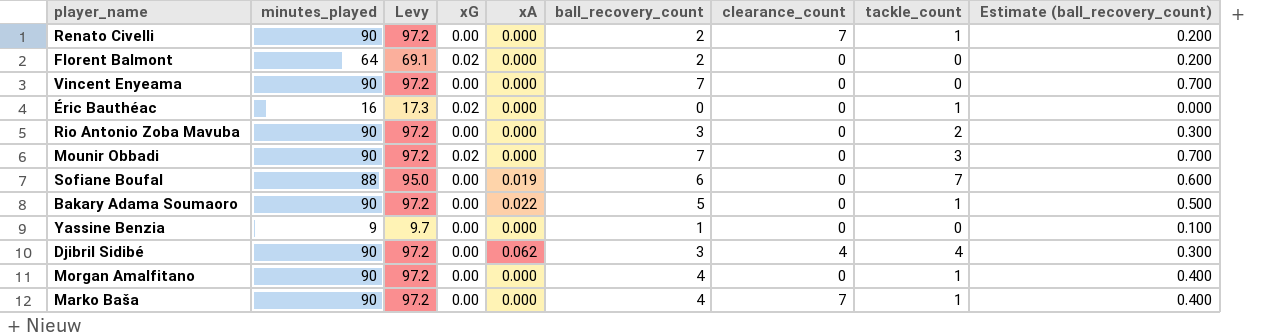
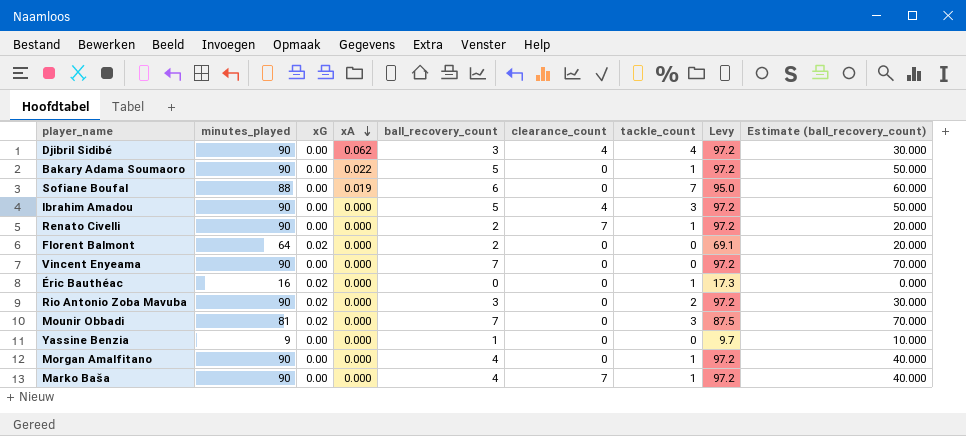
row order: none -> xA descending
column Levy | position: 3 -> 8
column Estimate (ball_recovery_count) | formula: [ball_recovery_count] * 0.1 -> [ball_recovery_count] * 10
row Ibrahim Amadou: none -> 90 | 0.00 | 0.000 | 5 | 4 | 3 | 97.2 | 50.000
Rio Antonio Zoba Mavuba | xG: 0.00 -> 0.02
Mounir Obbadi | minutes_played: 90 -> 81
Mounir Obbadi | Levy: 97.2 -> 87.5

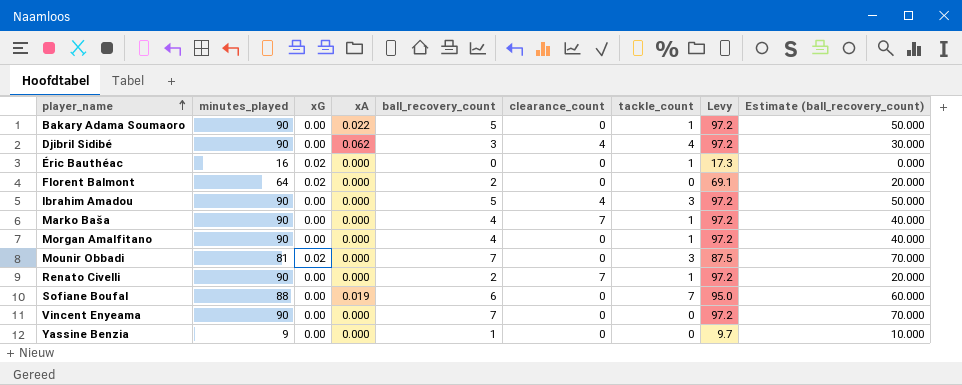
row order: xA descending -> player_name ascending
row Rio Antonio Zoba Mavuba: 90 | 0.02 | 0.000 | 3 | 0 | 2 | 97.2 | 30.000 -> none

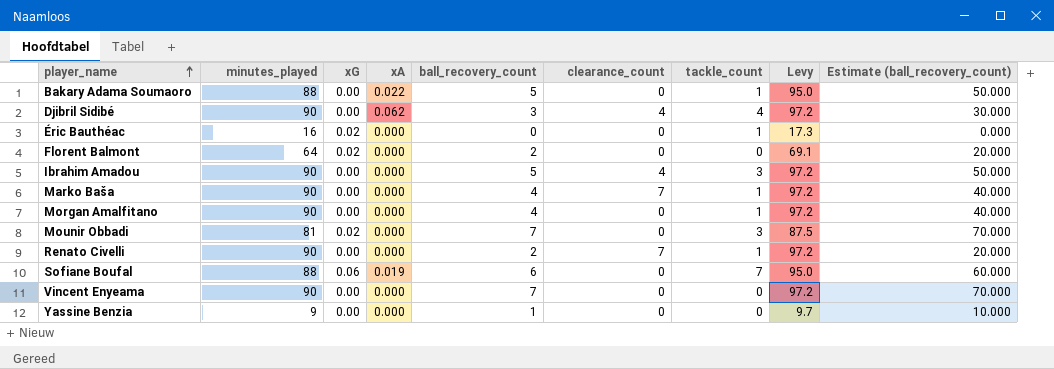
Bakary Adama Soumaoro | minutes_played: 90 -> 88
Bakary Adama Soumaoro | Levy: 97.2 -> 95.0
Sofiane Boufal | xG: 0.00 -> 0.06

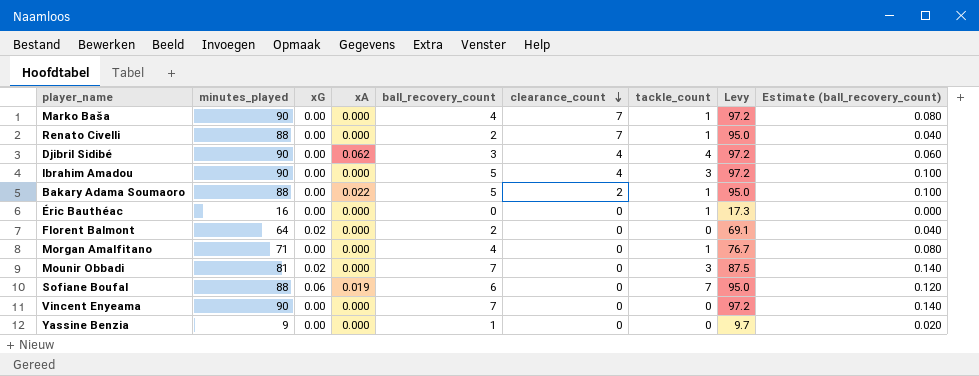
row order: player_name ascending -> clearance_count descending
column Estimate (ball_recovery_count) | formula: [ball_recovery_count] * 10 -> [ball_recovery_count] * 0.02
Renato Civelli | minutes_played: 90 -> 88
Renato Civelli | Levy: 97.2 -> 95.0
Bakary Adama Soumaoro | clearance_count: 0 -> 2
Éric Bauthéac | xG: 0.02 -> 0.00
Morgan Amalfitano | minutes_played: 90 -> 71
Morgan Amalfitano | Levy: 97.2 -> 76.7

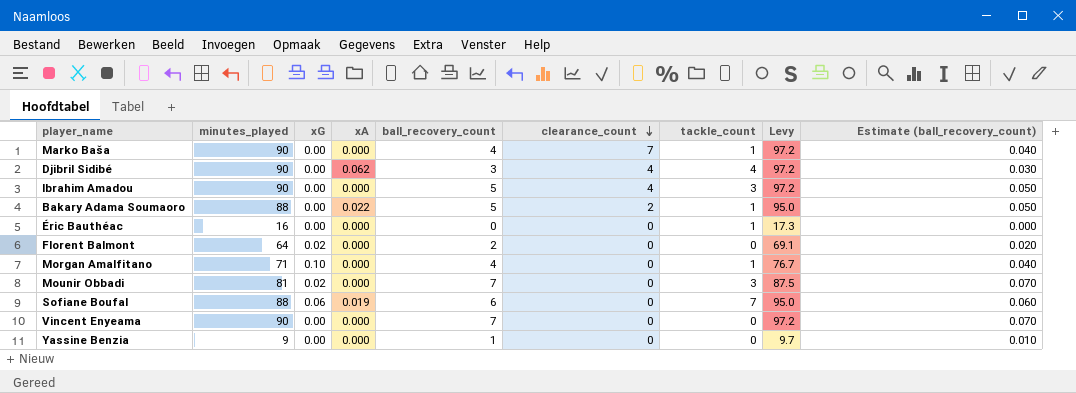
column Estimate (ball_recovery_count) | formula: [ball_recovery_count] * 0.02 -> [ball_recovery_count] * 0.01
row Renato Civelli: 88 | 0.00 | 0.000 | 2 | 7 | 1 | 95.0 | 0.040 -> none
Morgan Amalfitano | xG: 0.00 -> 0.10

